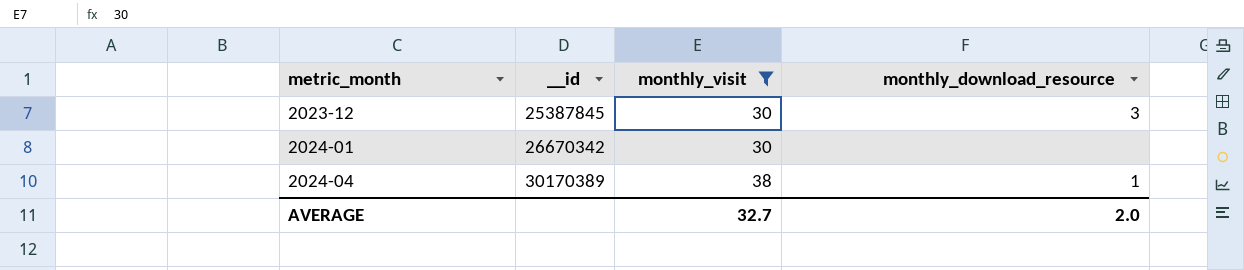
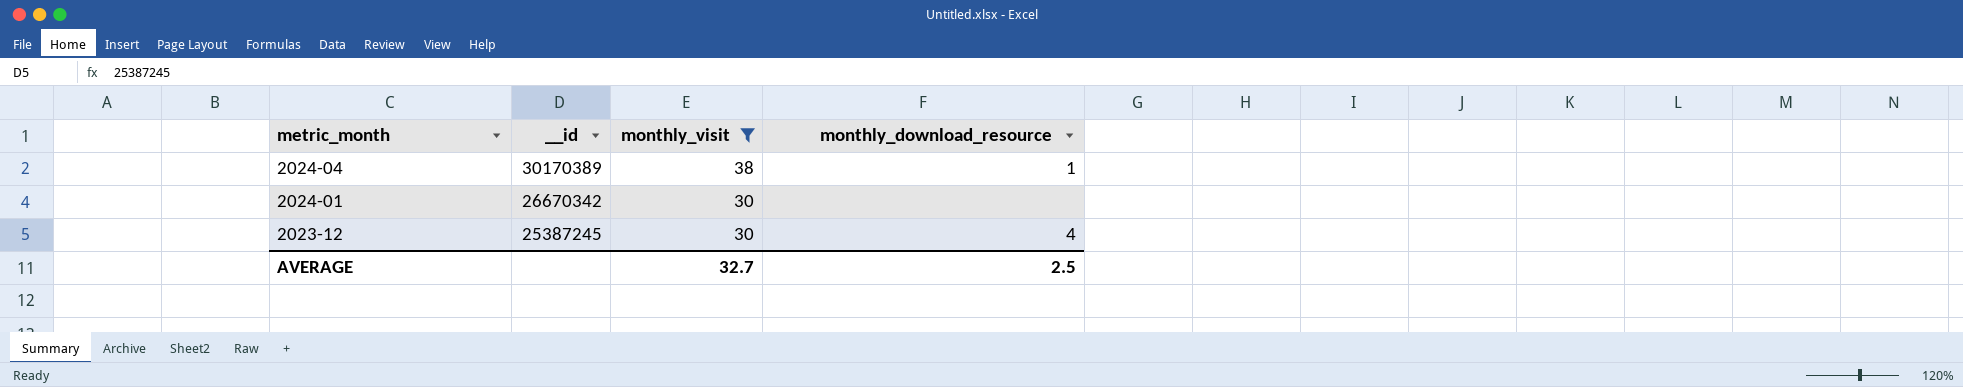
row order: metric_month ascending -> metric_month descending
2023-12 | __id: 25387845 -> 25387245
2023-12 | monthly_download_resource: 3 -> 4
AVERAGE | monthly_download_resource: 2.0 -> 2.5

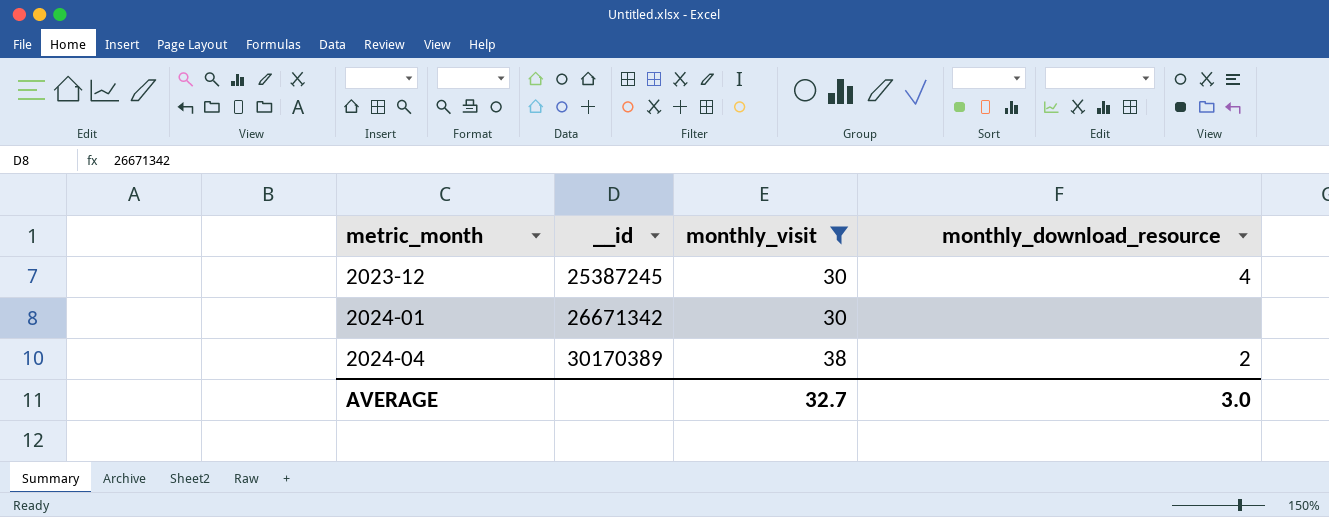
row order: metric_month descending -> metric_month ascending
2024-01 | __id: 26670342 -> 26671342
2024-04 | monthly_download_resource: 1 -> 2
AVERAGE | monthly_download_resource: 2.5 -> 3.0

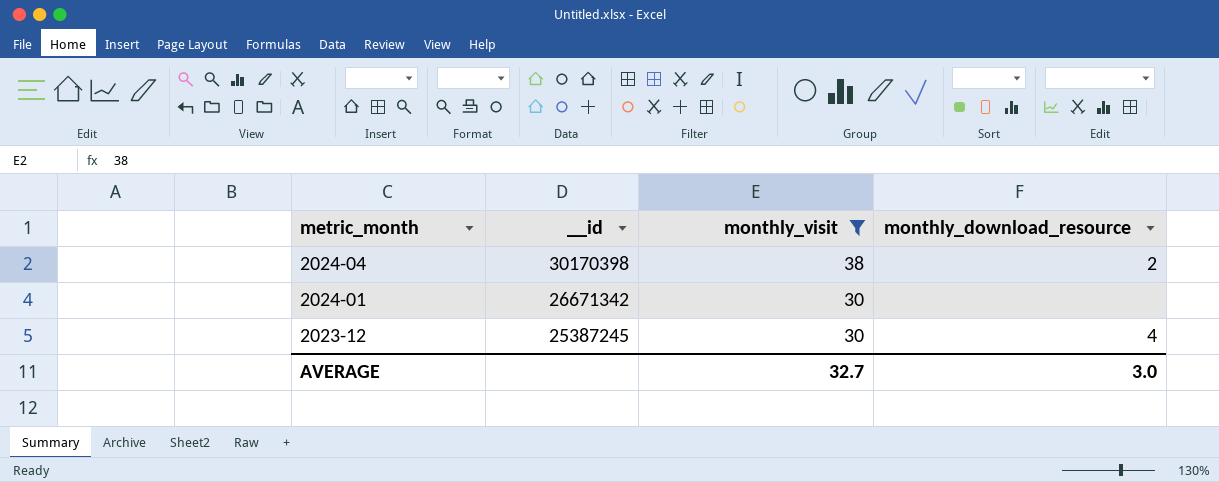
row order: metric_month ascending -> metric_month descending
2024-04 | __id: 30170389 -> 30170398

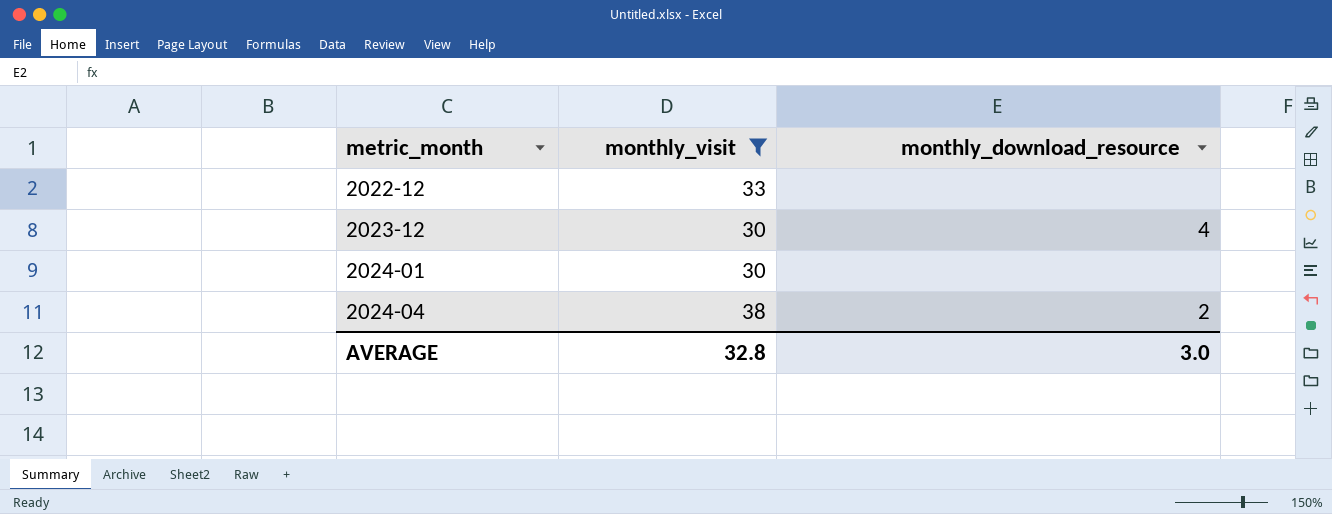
row order: metric_month descending -> metric_month ascending
column __id | position: 2 -> none
row 2022-12: none -> 33 | none
AVERAGE | monthly_visit: 32.7 -> 32.8

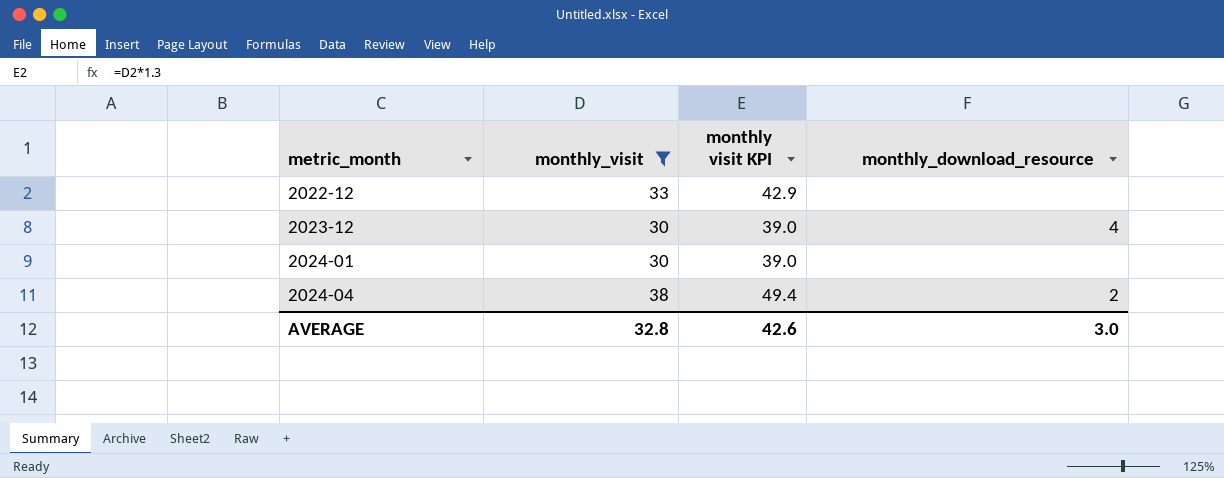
column monthly visit KPI | formula: none -> [monthly_visit] * 1.3

